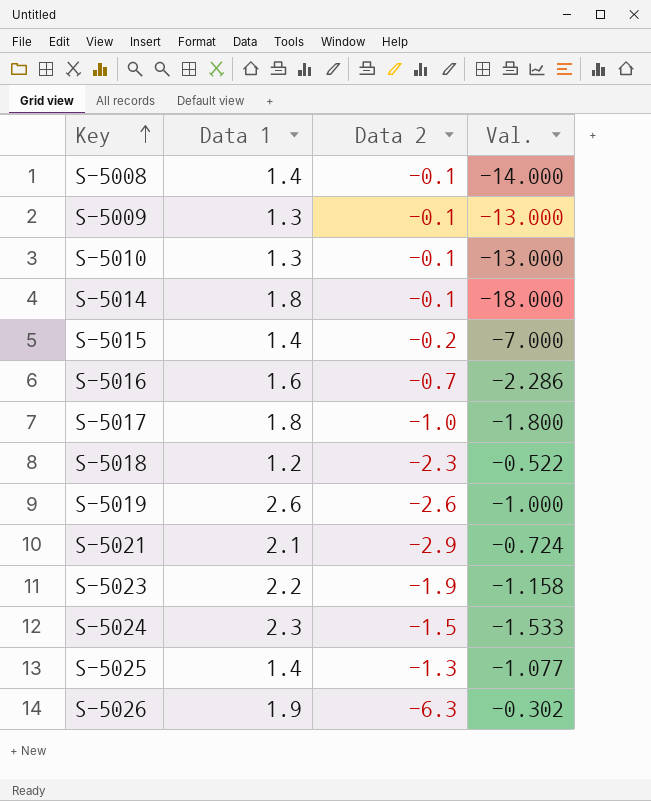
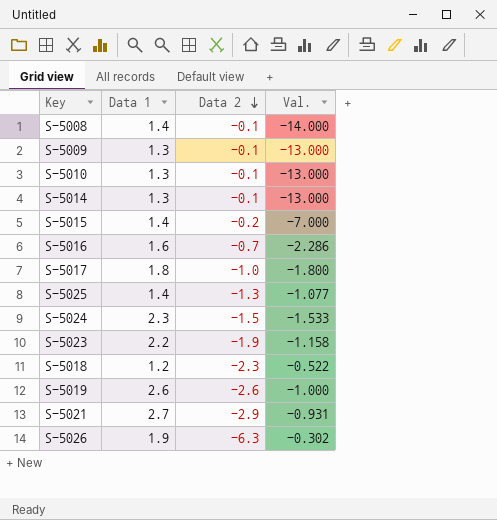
row order: Key ascending -> Data 2 descending
S-5014 | Data 1: 1.8 -> 1.3
S-5014 | Val.: -18.000 -> -13.000
S-5021 | Data 1: 2.1 -> 2.7
S-5021 | Val.: -0.724 -> -0.931

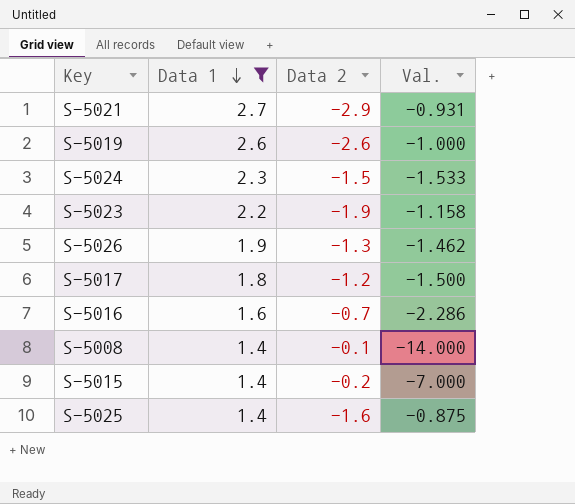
filter: none -> Data 1 >= 1.4
row order: Data 2 descending -> Data 1 descending
S-5026 | Data 2: -6.3 -> -1.3
S-5026 | Val.: -0.302 -> -1.462
S-5017 | Data 2: -1.0 -> -1.2
S-5017 | Val.: -1.800 -> -1.500
S-5025 | Data 2: -1.3 -> -1.6
S-5025 | Val.: -1.077 -> -0.875

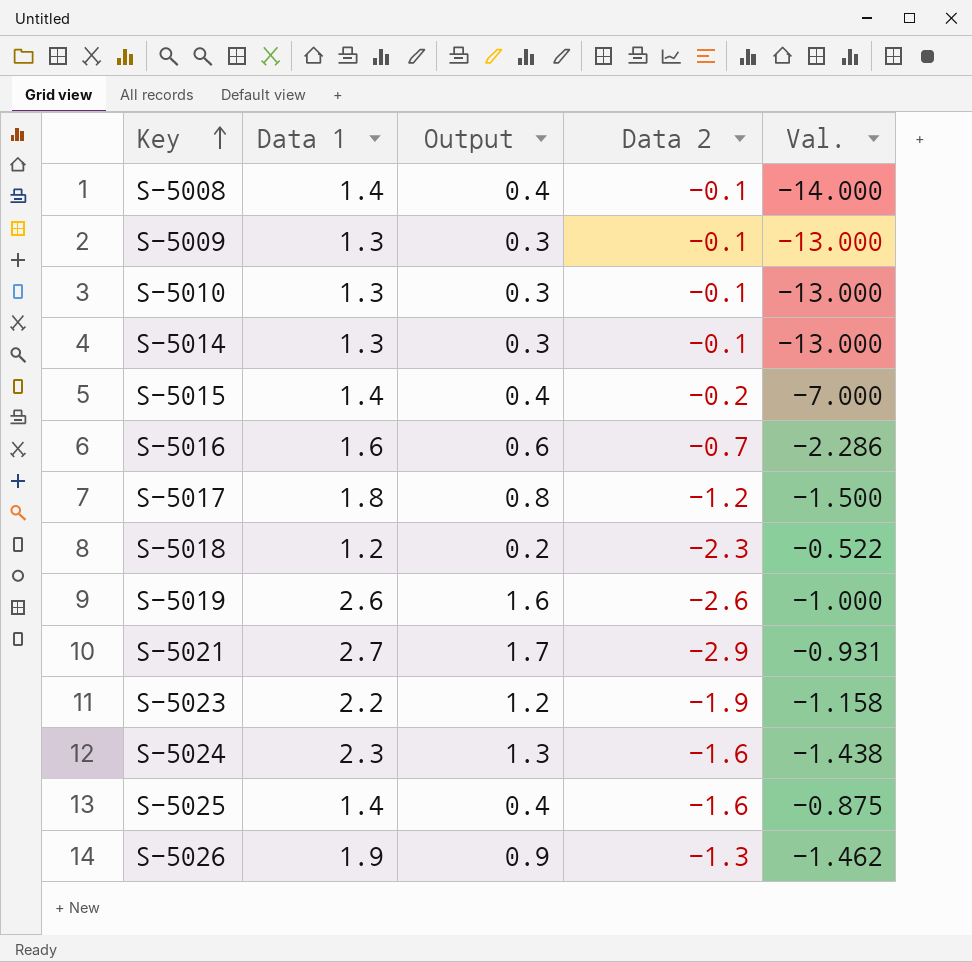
filter: Data 1 >= 1.4 -> none
row order: Data 1 descending -> Key ascending
column Output | formula: none -> [Data 1] - 1
S-5024 | Data 2: -1.5 -> -1.6
S-5024 | Val.: -1.533 -> -1.438

